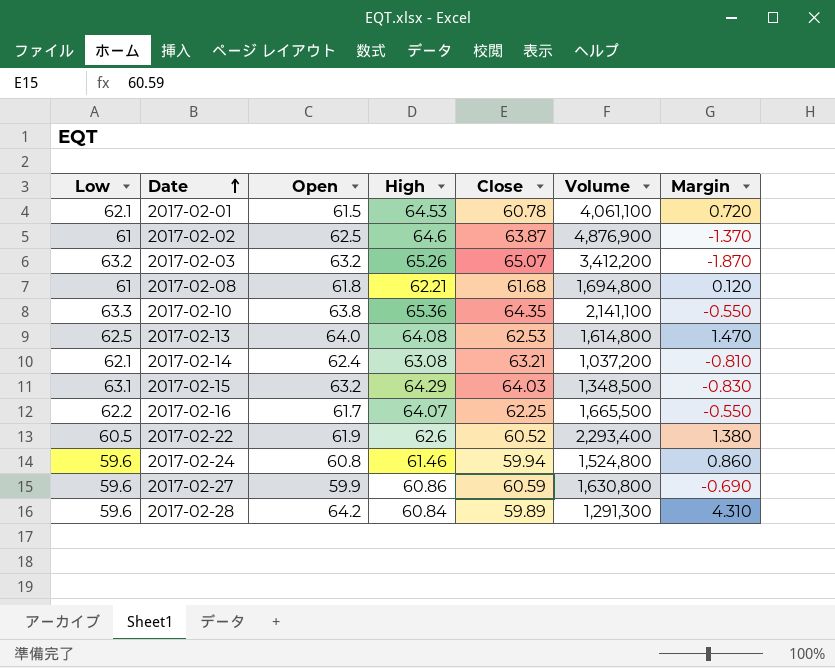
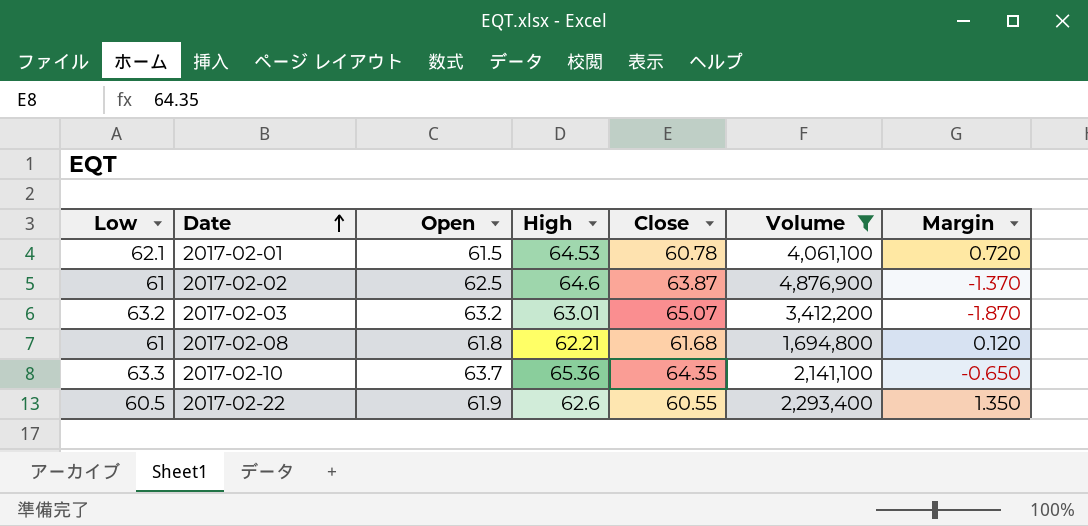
filter: none -> Volume >= 1,694,800
2017-02-03 | High: 65.26 -> 63.01
2017-02-10 | Open: 63.8 -> 63.7
2017-02-10 | Margin: -0.550 -> -0.650
2017-02-22 | Close: 60.52 -> 60.55
2017-02-22 | Margin: 1.380 -> 1.350

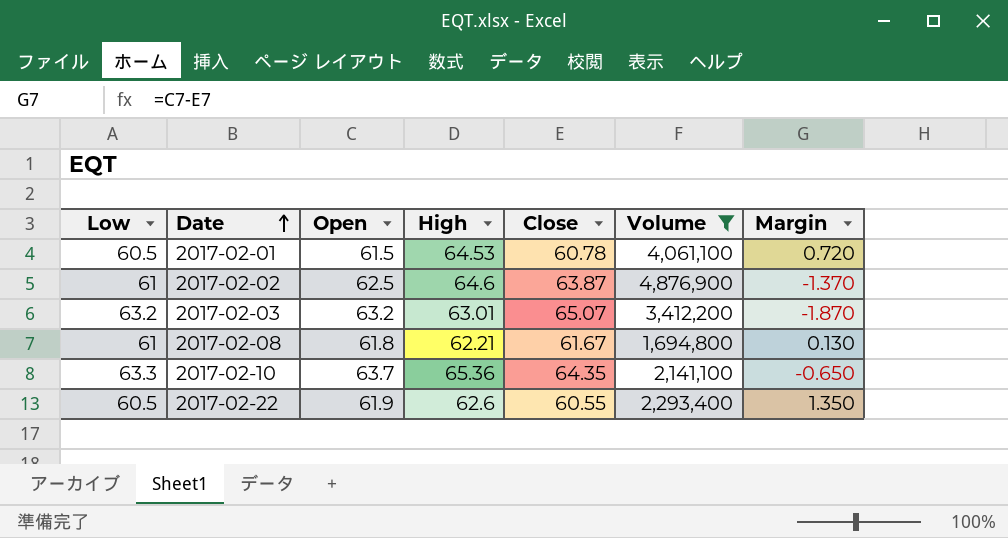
2017-02-01 | Low: 62.1 -> 60.5
2017-02-08 | Close: 61.68 -> 61.67
2017-02-08 | Margin: 0.120 -> 0.130

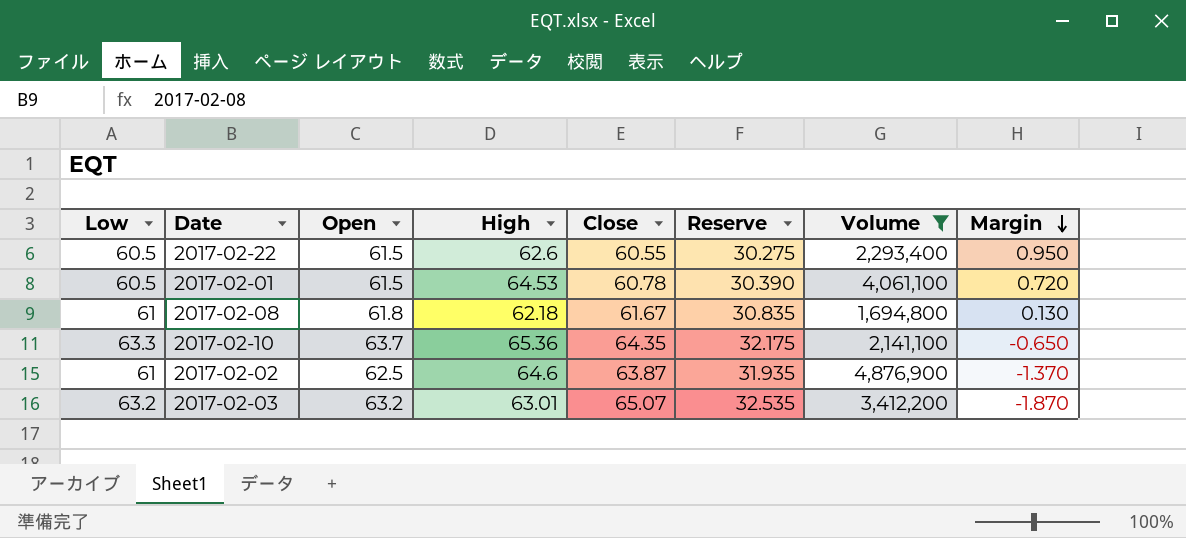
row order: Date ascending -> Margin descending
column Reserve | formula: none -> [Close] * 0.5
2017-02-22 | Open: 61.9 -> 61.5
2017-02-22 | Margin: 1.350 -> 0.950
2017-02-08 | High: 62.21 -> 62.18

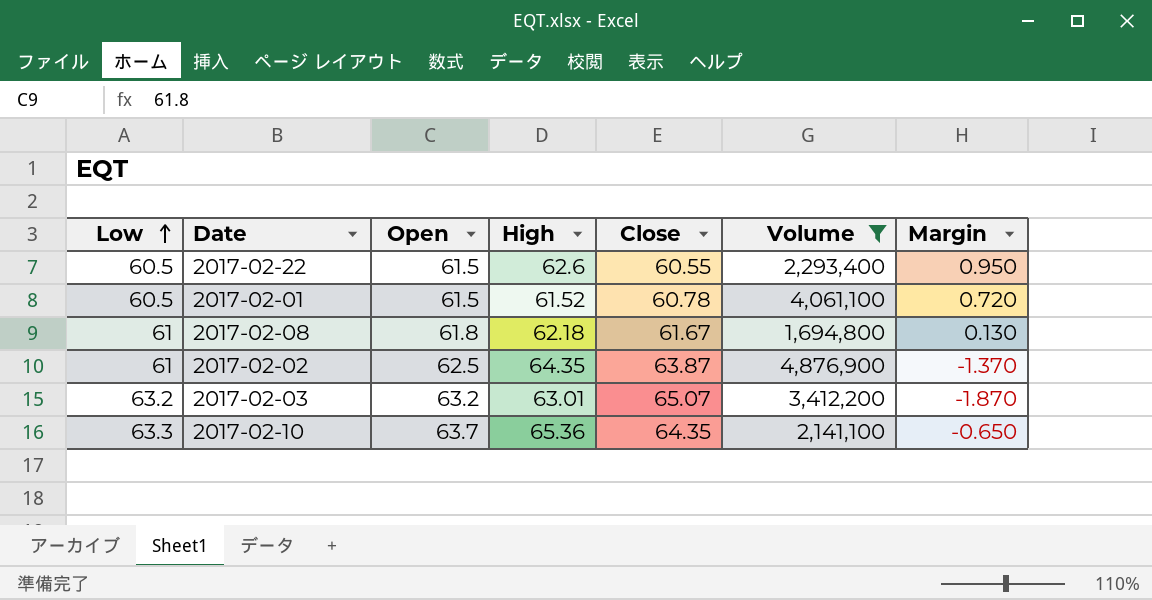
row order: Margin descending -> Low ascending
column Reserve | formula: [Close] * 0.5 -> none
2017-02-01 | High: 64.53 -> 61.52
2017-02-02 | High: 64.6 -> 64.35

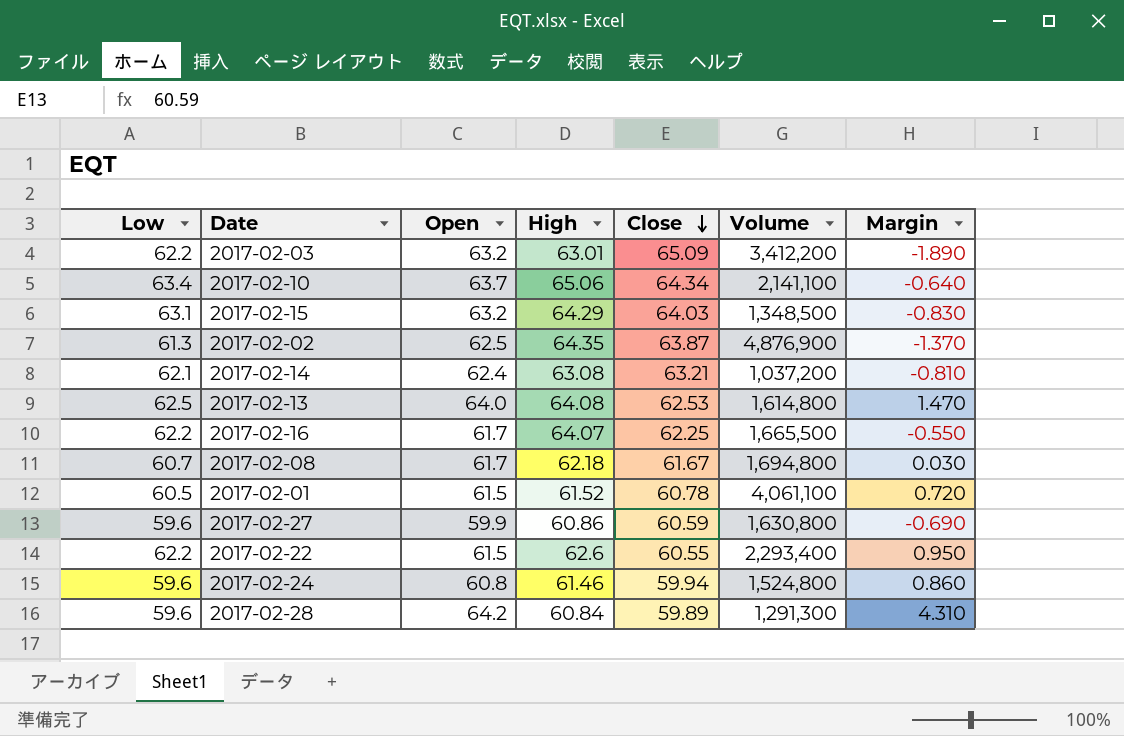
filter: Volume >= 1,694,800 -> none
row order: Low ascending -> Close descending
2017-02-03 | Low: 63.2 -> 62.2
2017-02-03 | Close: 65.07 -> 65.09
2017-02-03 | Margin: -1.870 -> -1.890
2017-02-10 | Low: 63.3 -> 63.4
2017-02-10 | High: 65.36 -> 65.06
2017-02-10 | Close: 64.35 -> 64.34
2017-02-10 | Margin: -0.650 -> -0.640
2017-02-02 | Low: 61 -> 61.3
2017-02-08 | Low: 61 -> 60.7
2017-02-08 | Open: 61.8 -> 61.7
2017-02-08 | Margin: 0.130 -> 0.030
2017-02-22 | Low: 60.5 -> 62.2

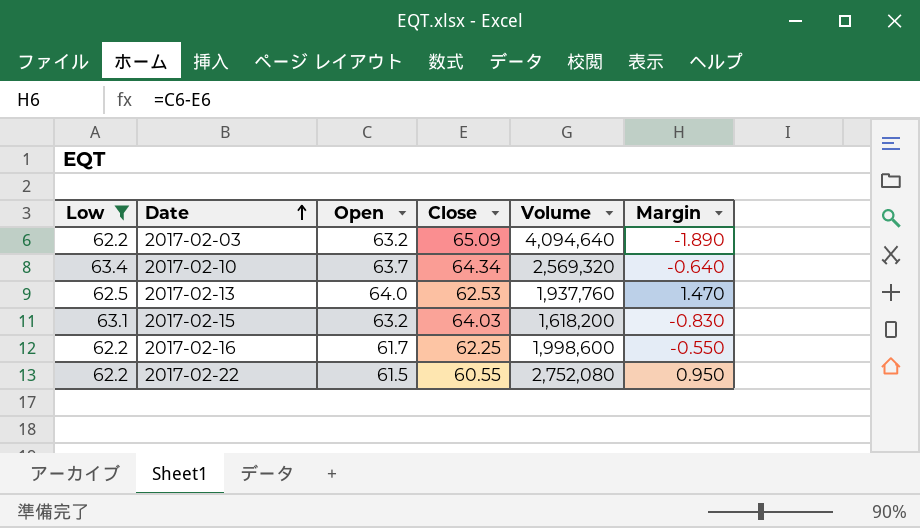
filter: none -> Low >= 62.2
row order: Close descending -> Date ascending
column High | position: 4 -> none
2017-02-03 | Volume: 3,412,200 -> 4,094,640
2017-02-10 | Volume: 2,141,100 -> 2,569,320
2017-02-13 | Volume: 1,614,800 -> 1,937,760
2017-02-15 | Volume: 1,348,500 -> 1,618,200
2017-02-16 | Volume: 1,665,500 -> 1,998,600
2017-02-22 | Volume: 2,293,400 -> 2,752,080

